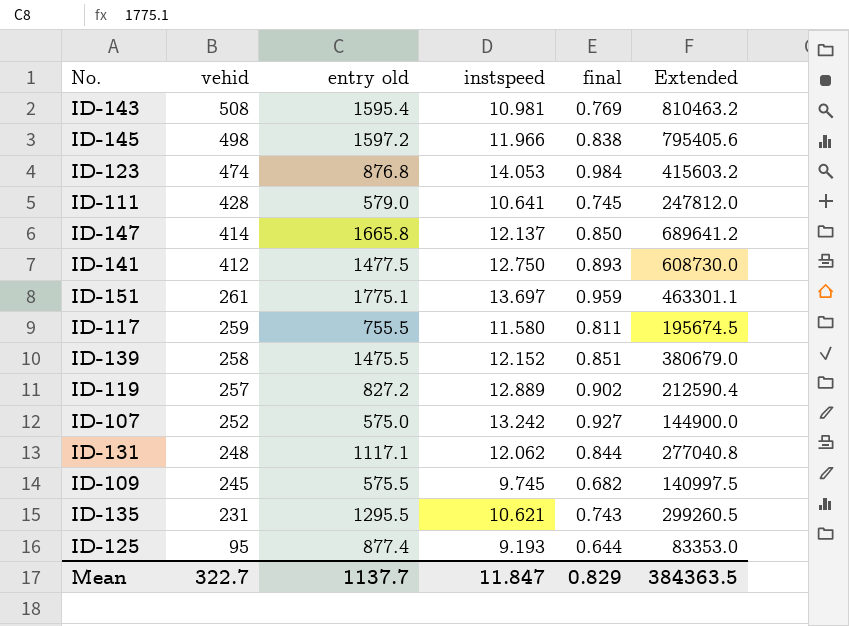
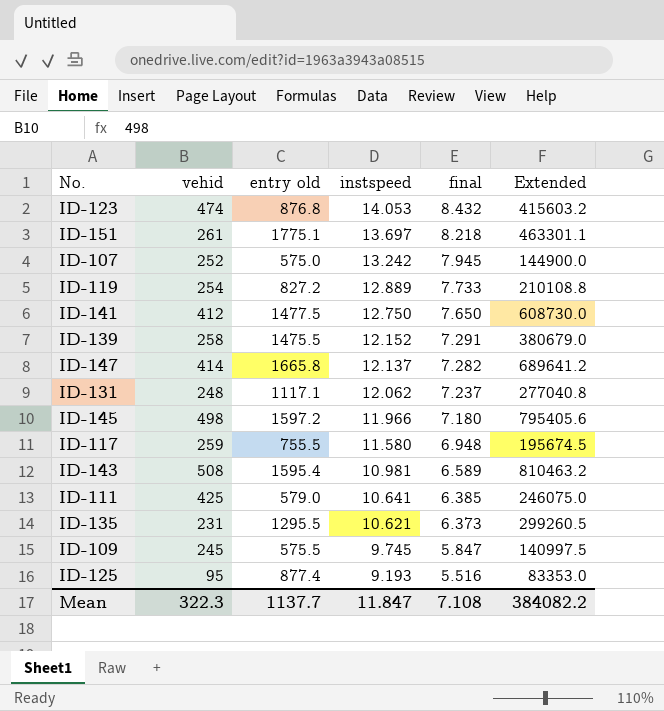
row order: vehid descending -> instspeed descending
column final | formula: [instspeed] * 0.07 -> [instspeed] * 0.6
ID-119 | vehid: 257 -> 254
ID-119 | Extended: 212590.4 -> 210108.8
ID-111 | vehid: 428 -> 425
ID-111 | Extended: 247812.0 -> 246075.0
Mean | vehid: 322.7 -> 322.3
Mean | final: 0.829 -> 7.108
Mean | Extended: 384363.5 -> 384082.2

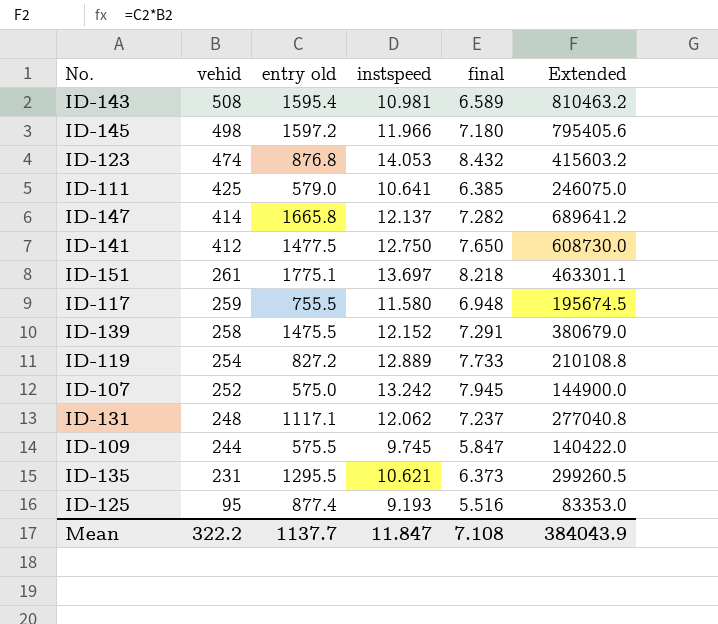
row order: instspeed descending -> vehid descending
ID-109 | vehid: 245 -> 244
ID-109 | Extended: 140997.5 -> 140422.0
Mean | vehid: 322.3 -> 322.2
Mean | Extended: 384082.2 -> 384043.9

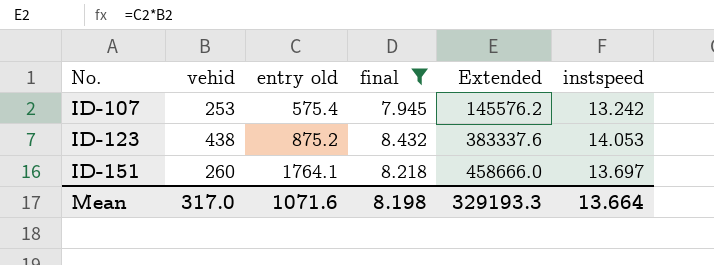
filter: none -> final >= 7.945
row order: vehid descending -> No. ascending
column instspeed | position: 4 -> 6
ID-107 | vehid: 252 -> 253
ID-107 | entry old: 575.0 -> 575.4
ID-107 | Extended: 144900.0 -> 145576.2
ID-123 | vehid: 474 -> 438
ID-123 | entry old: 876.8 -> 875.2
ID-123 | Extended: 415603.2 -> 383337.6
ID-151 | vehid: 261 -> 260
ID-151 | entry old: 1775.1 -> 1764.1
ID-151 | Extended: 463301.1 -> 458666.0
Mean | vehid: 322.2 -> 317.0
Mean | entry old: 1137.7 -> 1071.6
Mean | final: 7.108 -> 8.198
Mean | Extended: 384043.9 -> 329193.3
Mean | instspeed: 11.847 -> 13.664

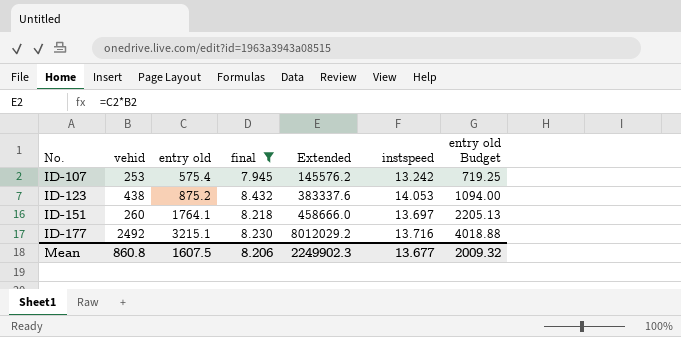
column entry old Budget | formula: none -> [entry old] * 1.25
row ID-177: none -> 2492 | 3215.1 | 8.230 | 8012029.2 | 13.716 | 4018.88
Mean | vehid: 317.0 -> 860.8
Mean | entry old: 1071.6 -> 1607.5
Mean | final: 8.198 -> 8.206
Mean | Extended: 329193.3 -> 2249902.3
Mean | instspeed: 13.664 -> 13.677

